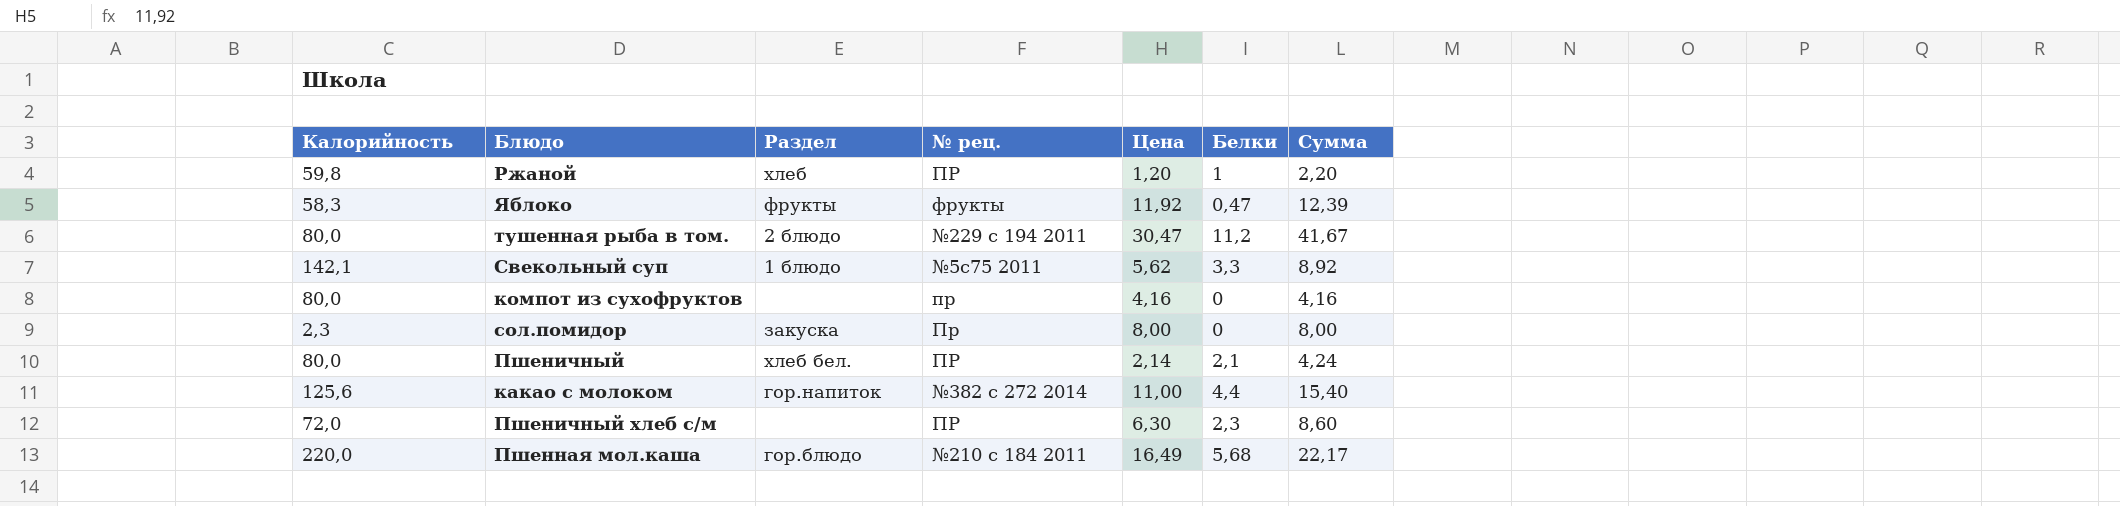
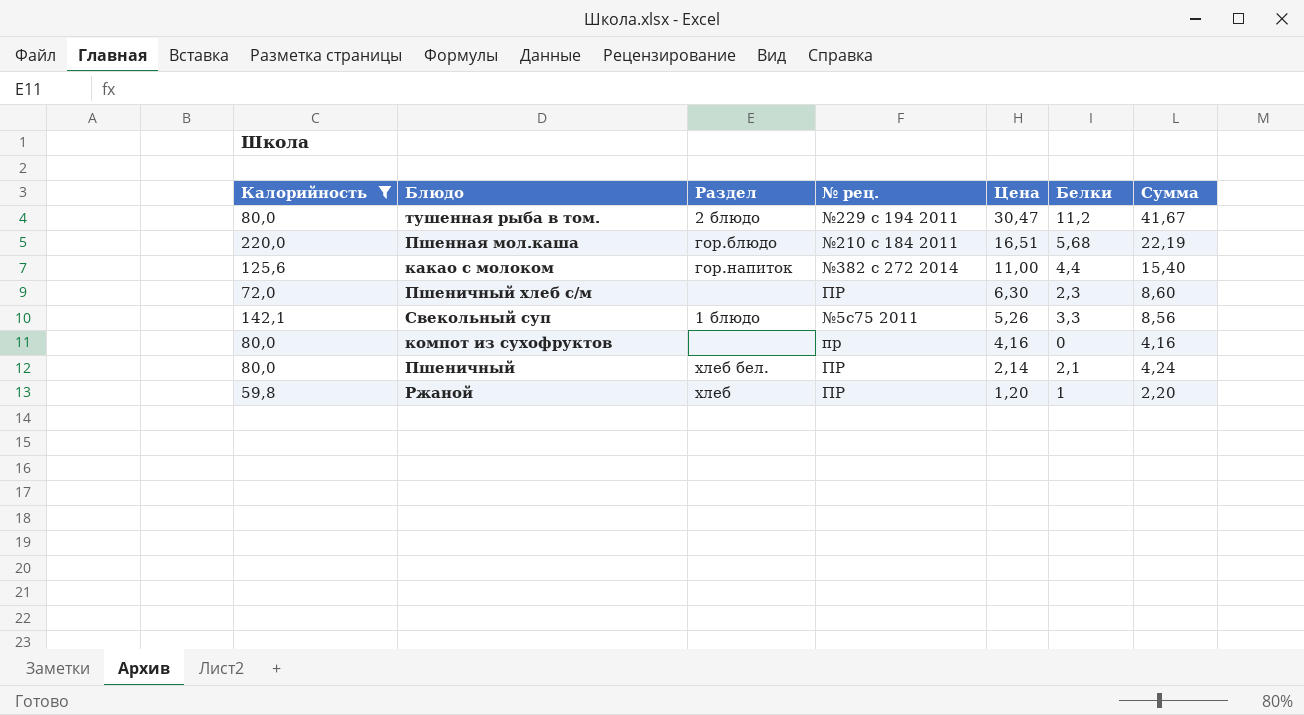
filter: none -> Калорийность >= 59,8
row order: none -> Цена descending
Пшенная мол.каша | Цена: 16,49 -> 16,51
Пшенная мол.каша | Сумма: 22,17 -> 22,19
Свекольный суп | Цена: 5,62 -> 5,26
Свекольный суп | Сумма: 8,92 -> 8,56

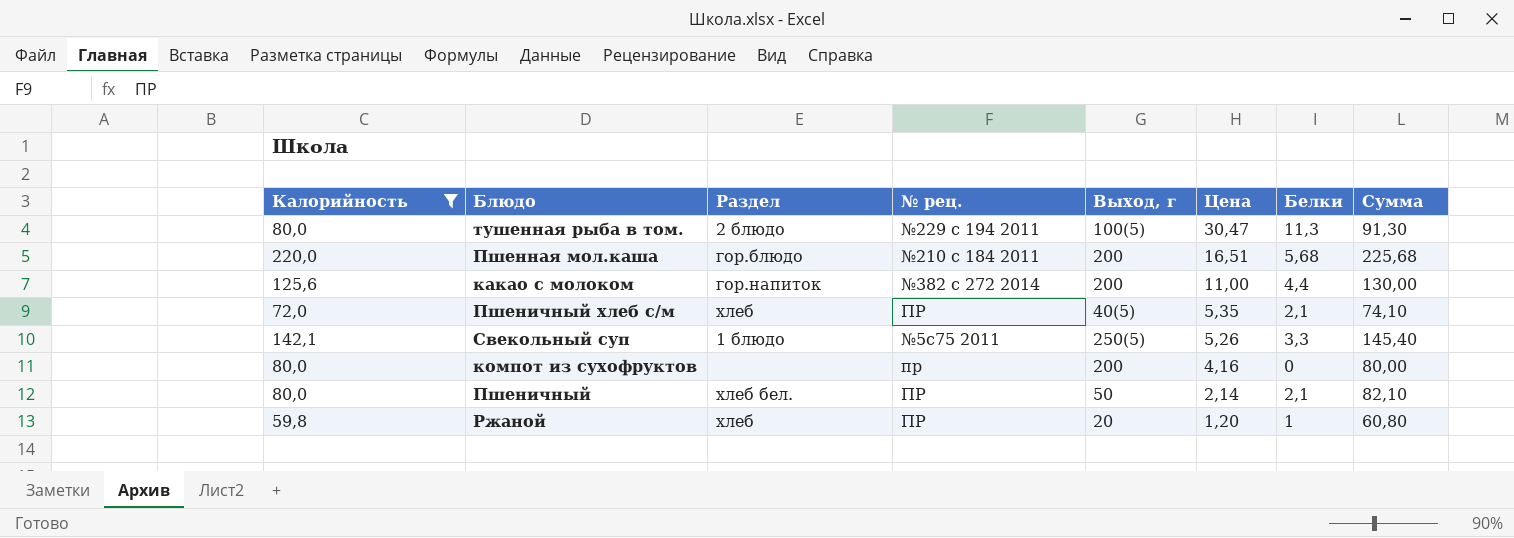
column Выход, г | position: none -> 5
column Сумма | formula: [Цена] + [Белки] -> [Калорийность] + [Белки]
тушенная рыба в том. | Белки: 11,2 -> 11,3
Пшеничный хлеб с/м | Раздел: none -> хлеб
Пшеничный хлеб с/м | Цена: 6,30 -> 5,35
Пшеничный хлеб с/м | Белки: 2,3 -> 2,1

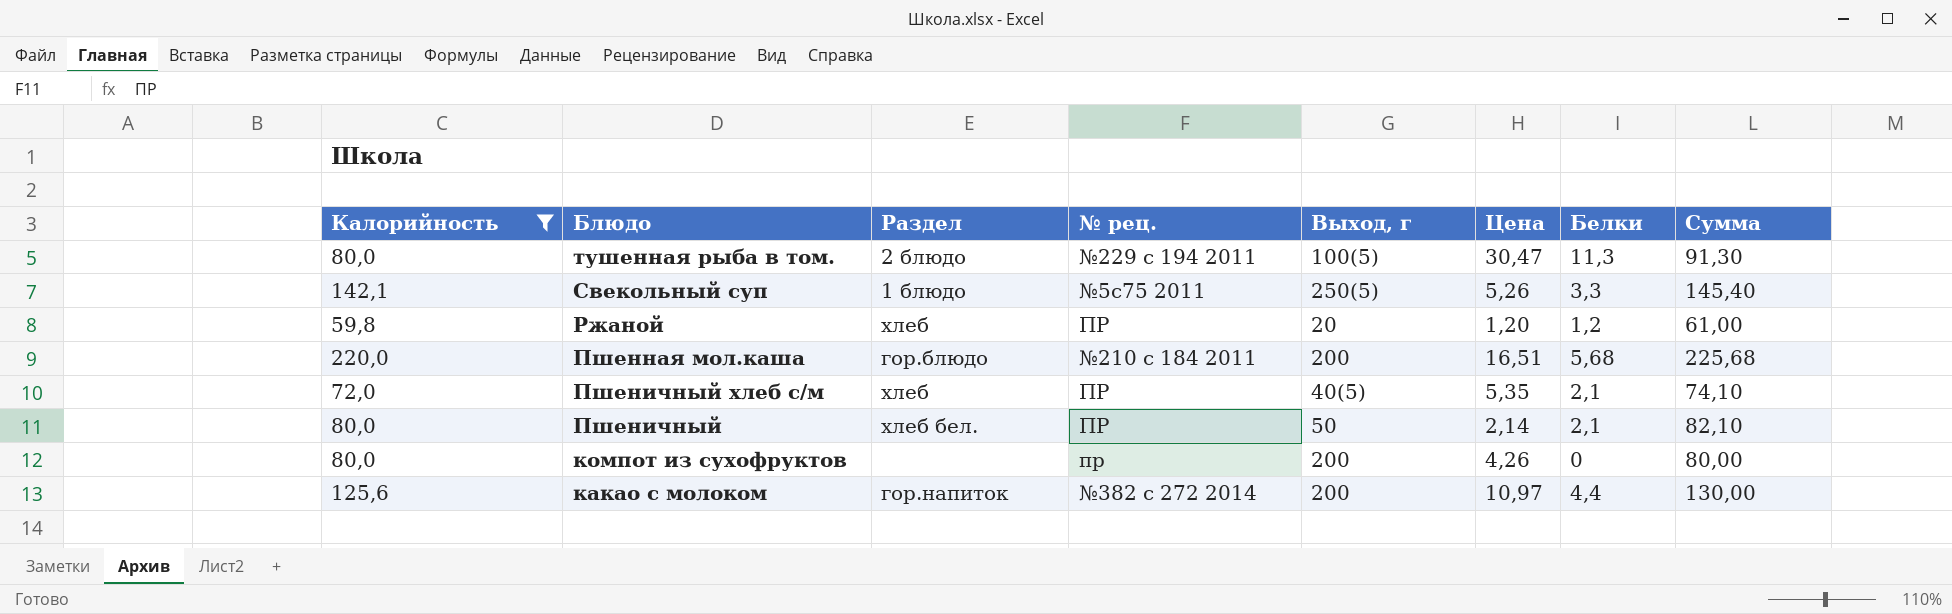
row order: Цена descending -> Блюдо descending
Ржаной | Белки: 1 -> 1,2
Ржаной | Сумма: 60,80 -> 61,00
компот из сухофруктов | Цена: 4,16 -> 4,26
какао с молоком | Цена: 11,00 -> 10,97

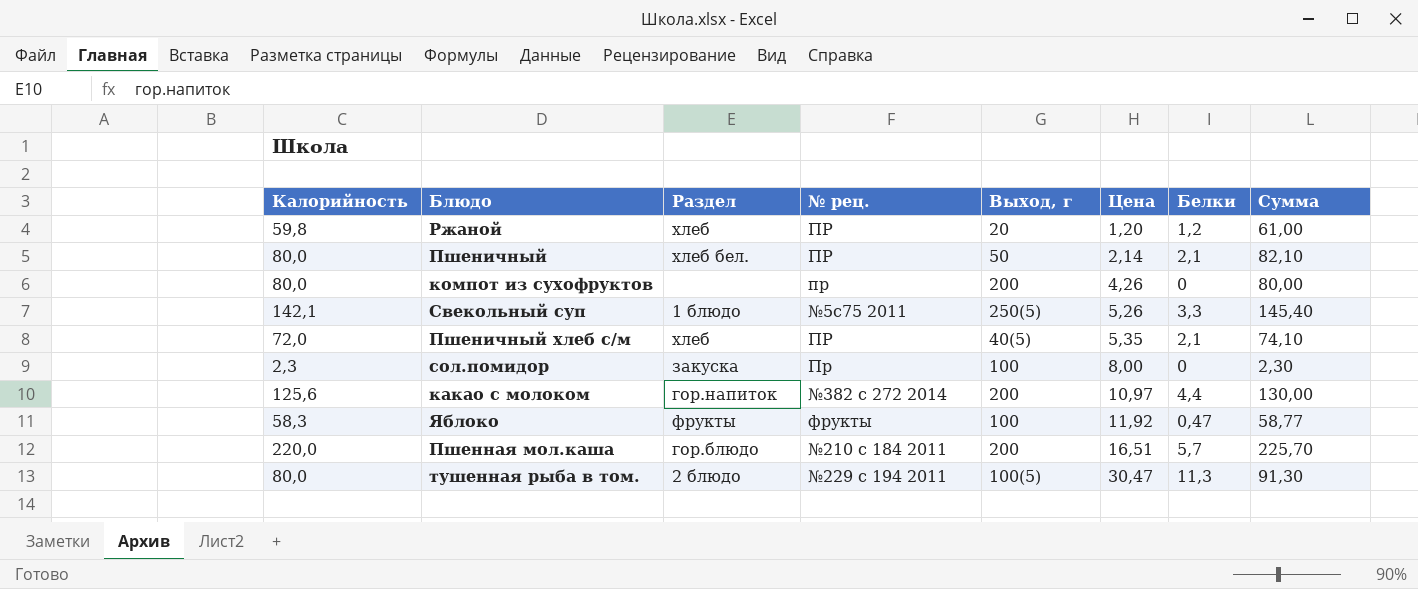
filter: Калорийность >= 59,8 -> none
row order: Блюдо descending -> Цена ascending
Пшенная мол.каша | Белки: 5,68 -> 5,7
Пшенная мол.каша | Сумма: 225,68 -> 225,70

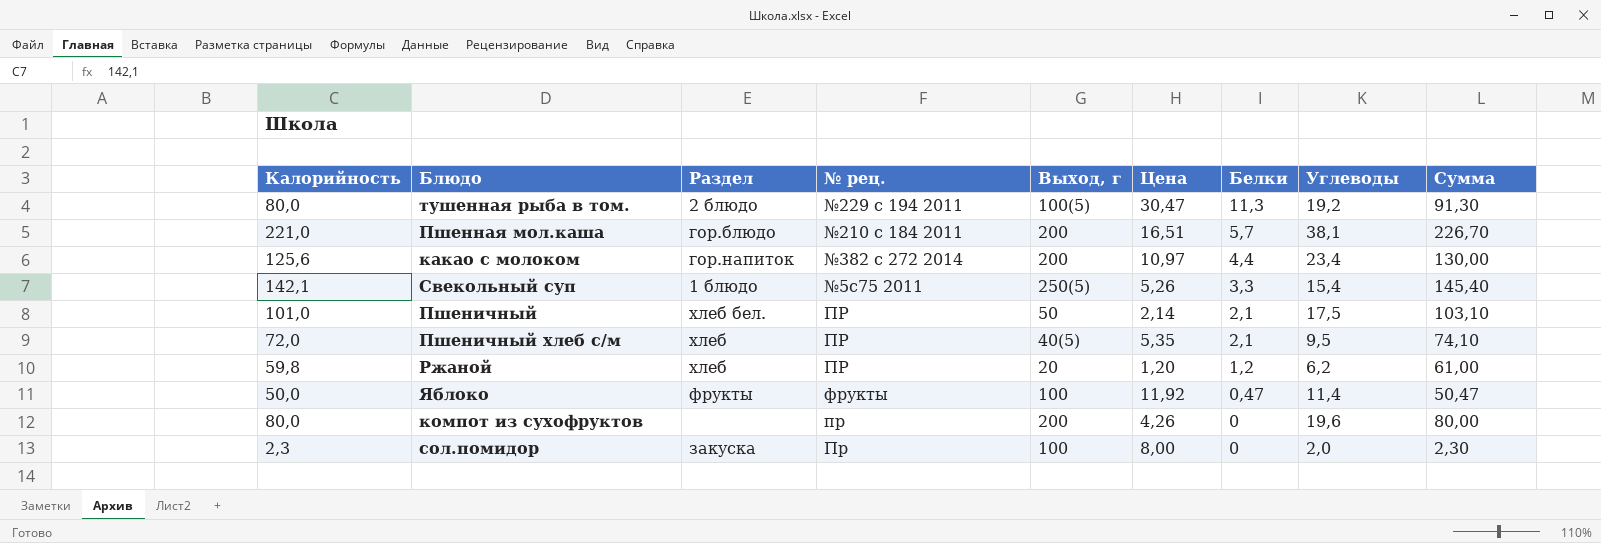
row order: Цена ascending -> Белки descending
column Углеводы | position: none -> 8
Пшенная мол.каша | Калорийность: 220,0 -> 221,0
Пшенная мол.каша | Сумма: 225,70 -> 226,70
Пшеничный | Калорийность: 80,0 -> 101,0
Пшеничный | Сумма: 82,10 -> 103,10
Яблоко | Калорийность: 58,3 -> 50,0
Яблоко | Сумма: 58,77 -> 50,47

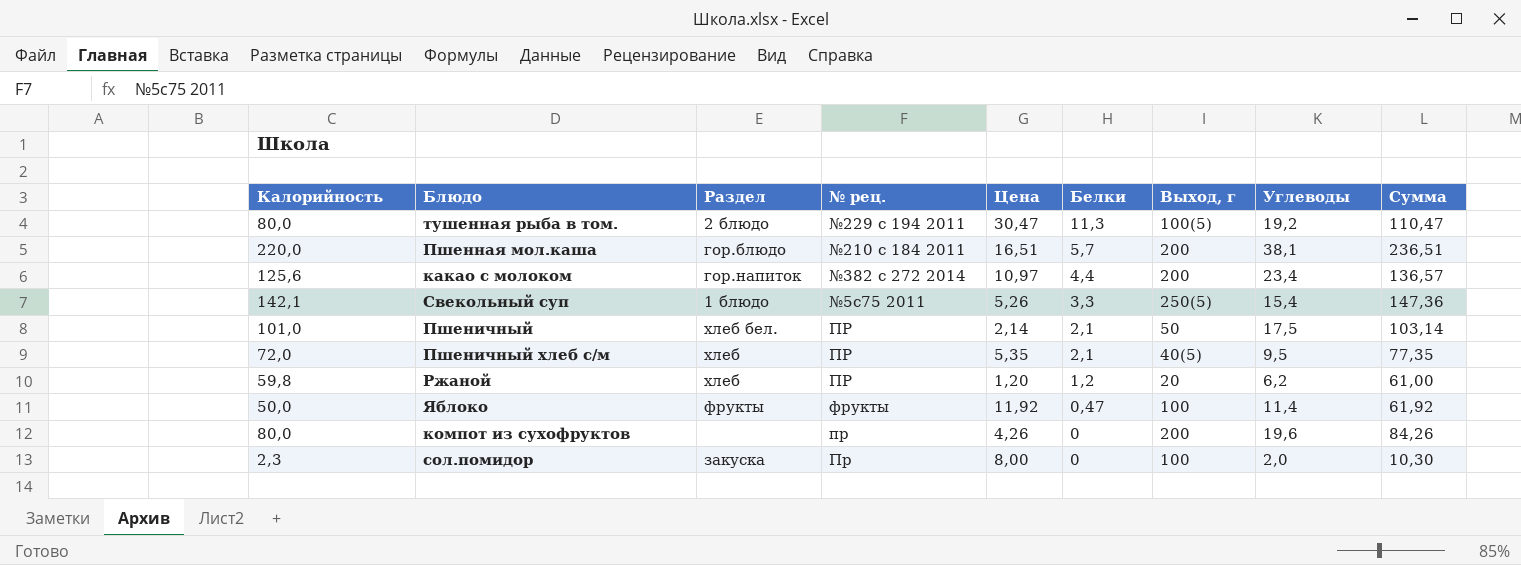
column Выход, г | position: 5 -> 7
column Сумма | formula: [Калорийность] + [Белки] -> [Калорийность] + [Цена]
Пшенная мол.каша | Калорийность: 221,0 -> 220,0

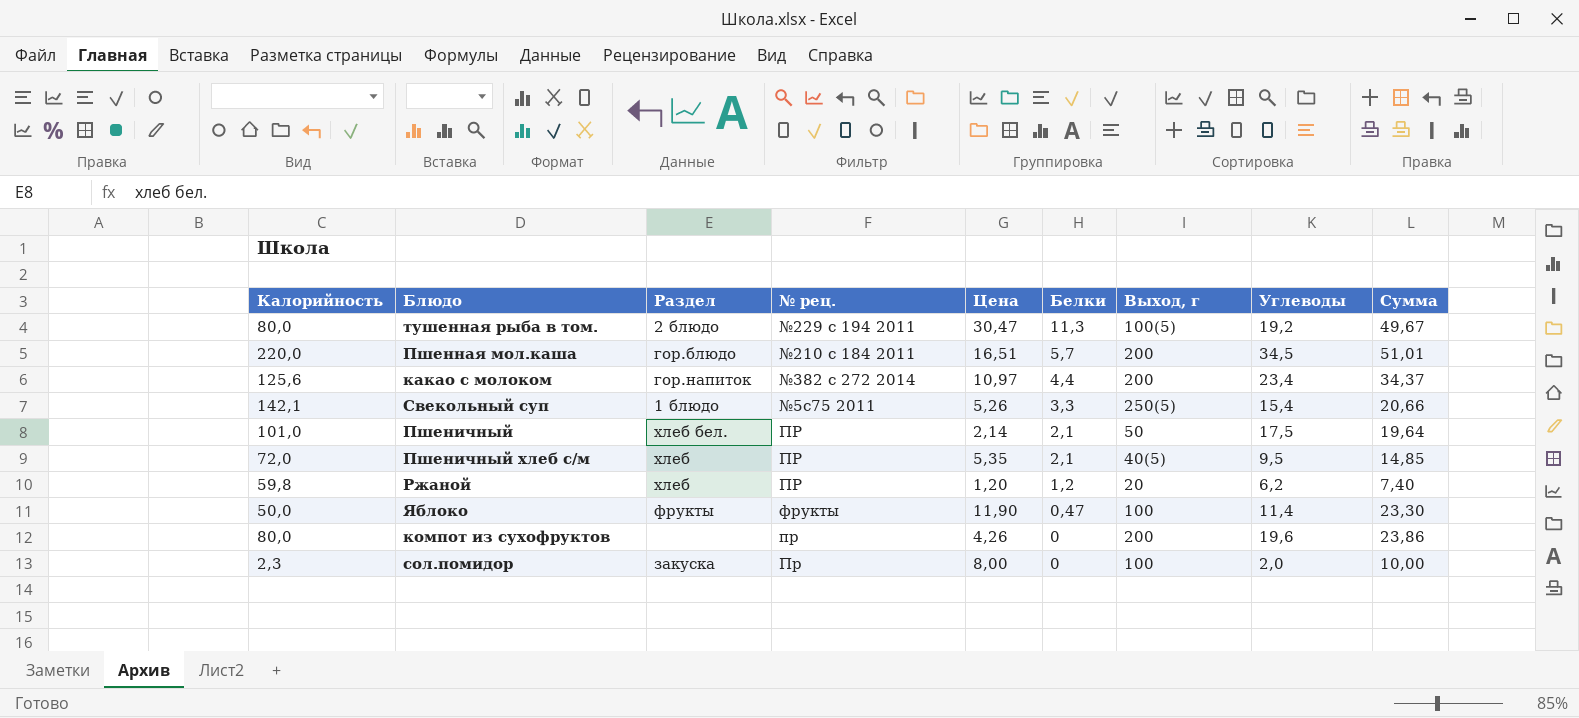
column Сумма | formula: [Калорийность] + [Цена] -> [Цена] + [Углеводы]
Пшенная мол.каша | Углеводы: 38,1 -> 34,5
Яблоко | Цена: 11,92 -> 11,90

